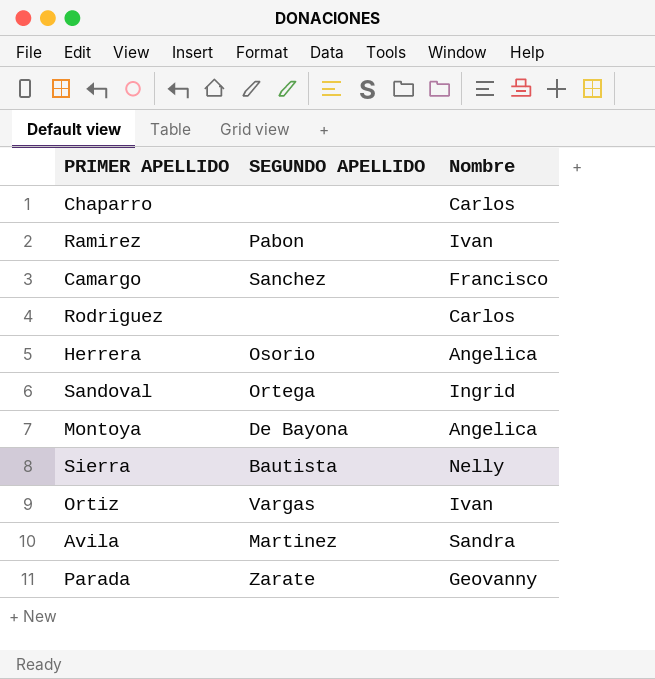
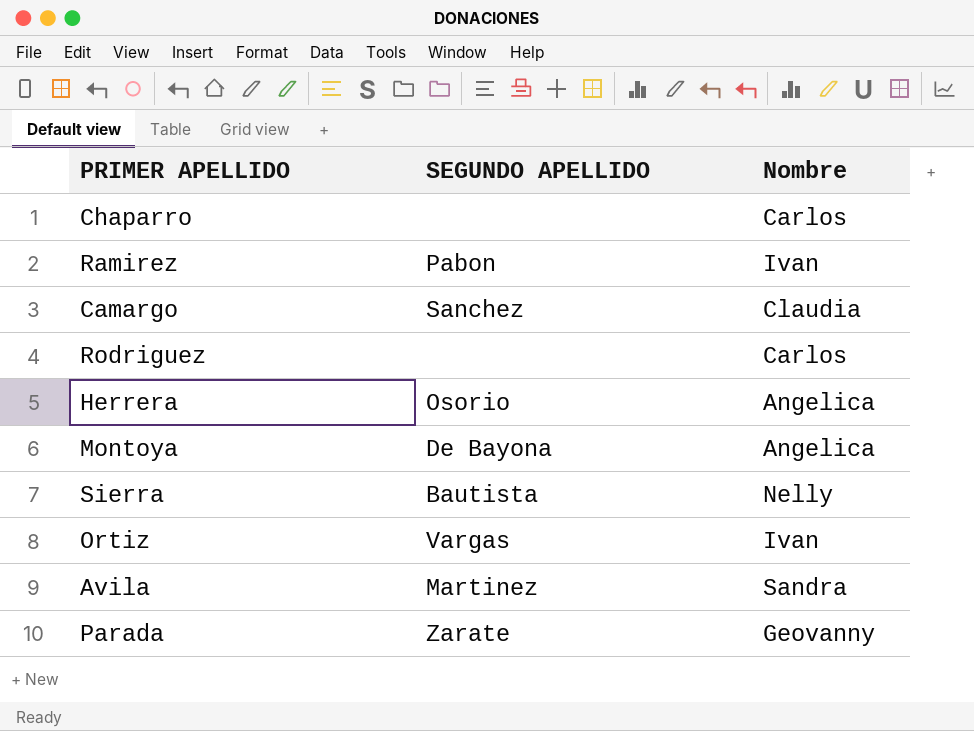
row Sandoval: Ortega | Ingrid -> none
Camargo | Nombre: Francisco -> Claudia

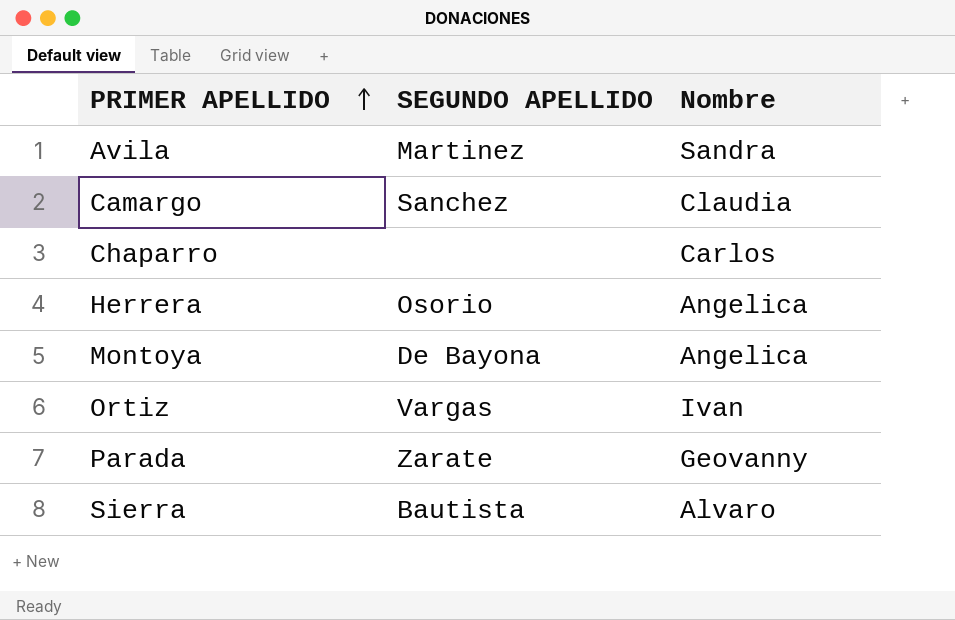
row order: none -> PRIMER APELLIDO ascending
row Ramirez: Pabon | Ivan -> none
row Rodriguez: none | Carlos -> none
Sierra | Nombre: Nelly -> Alvaro

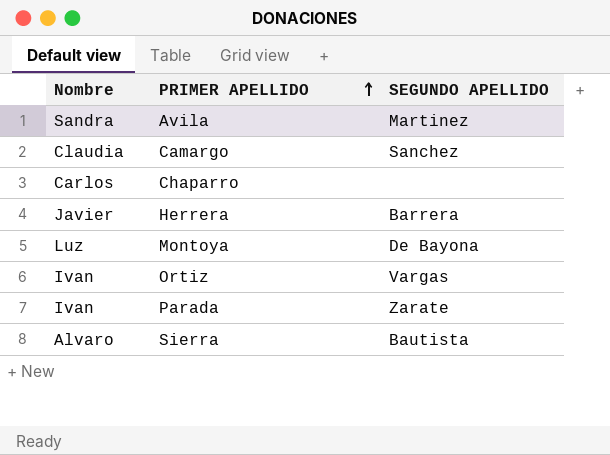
column Nombre | position: 3 -> 1
Herrera | Nombre: Angelica -> Javier
Herrera | SEGUNDO APELLIDO: Osorio -> Barrera
Montoya | Nombre: Angelica -> Luz
Parada | Nombre: Geovanny -> Ivan

